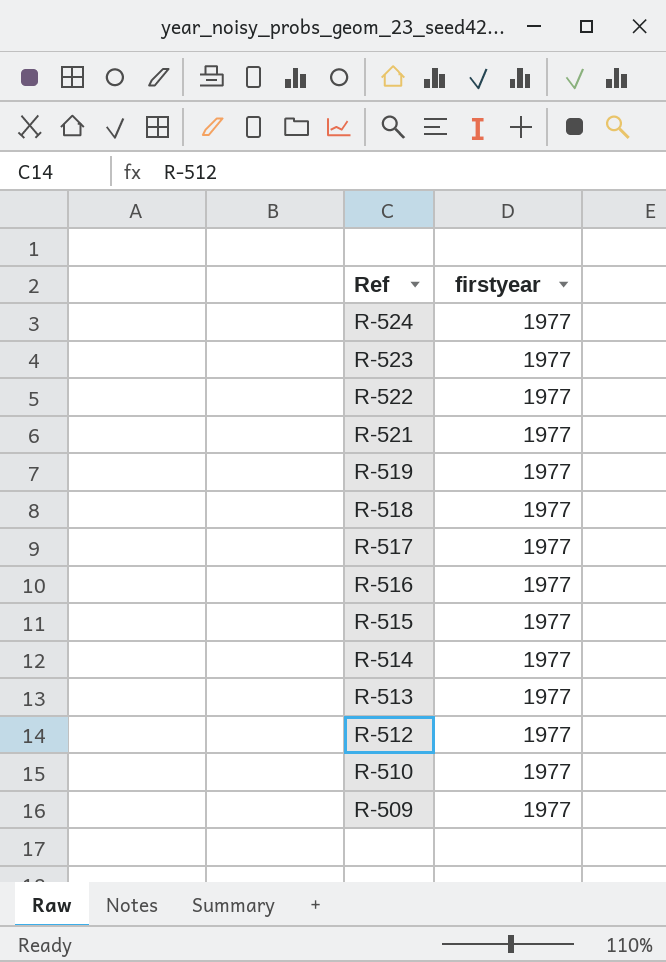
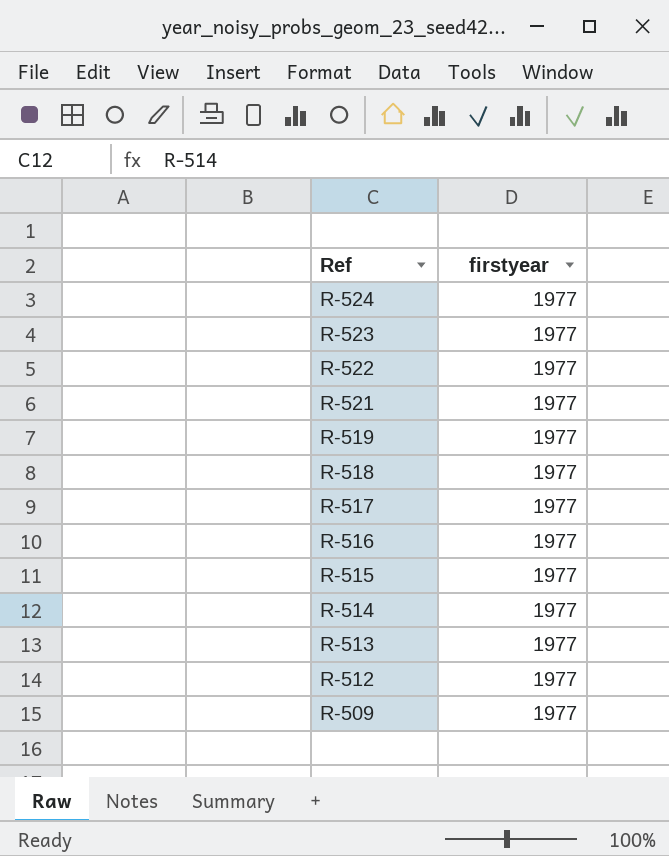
row R-510: 1977 -> none

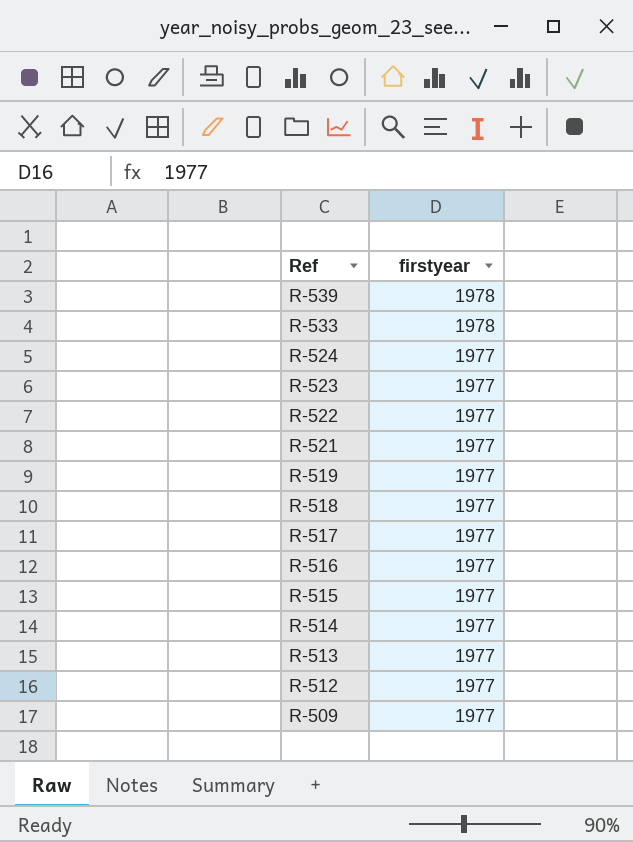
row R-539: none -> 1978
row R-533: none -> 1978

